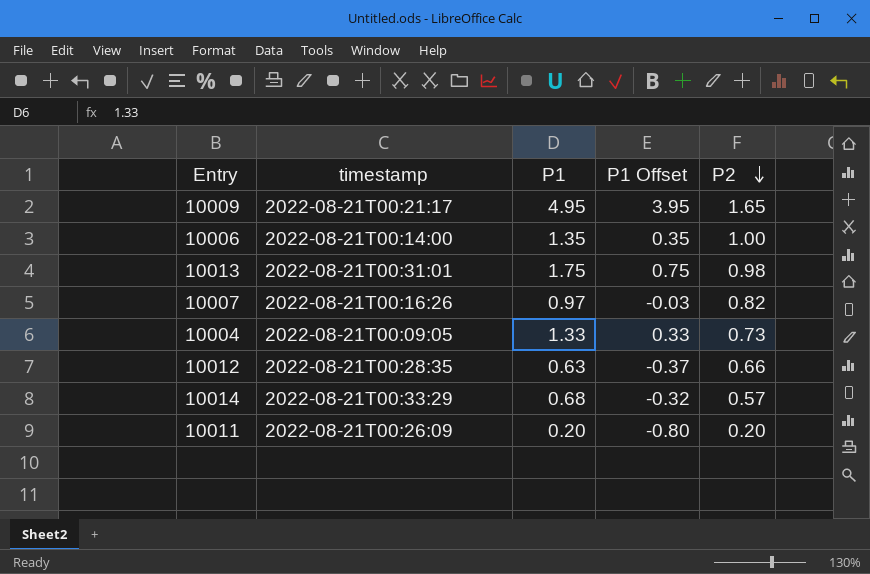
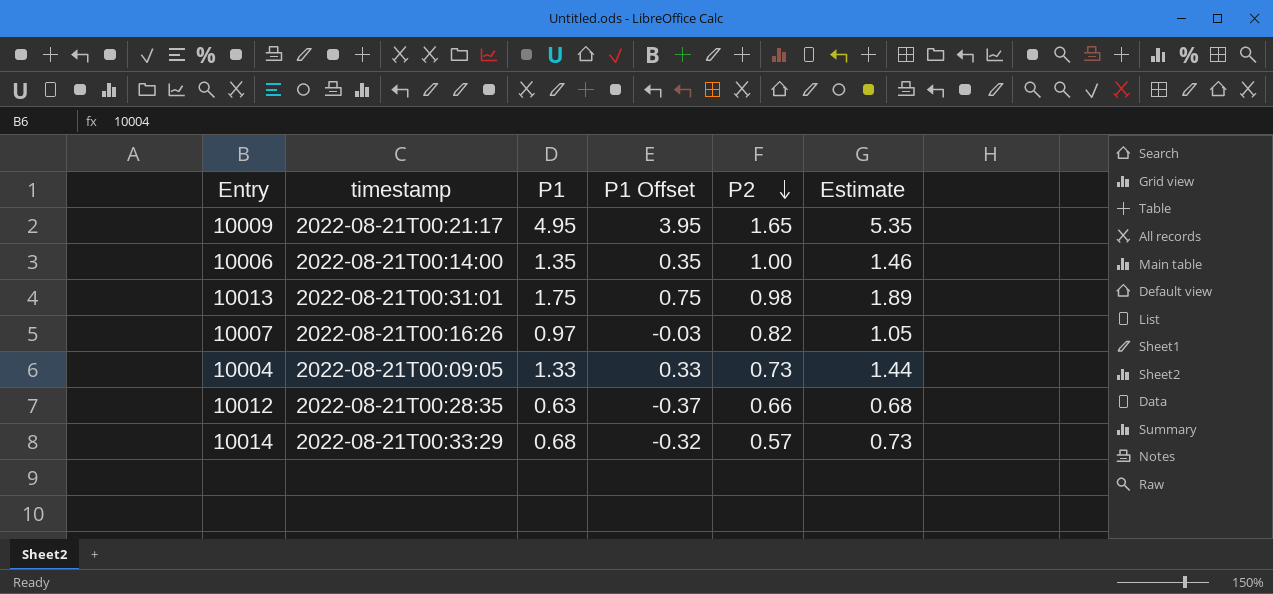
column Estimate | formula: none -> [P1] * 1.08
row 10011: 2022-08-21T00:26:09 | 0.20 | -0.80 | 0.20 -> none

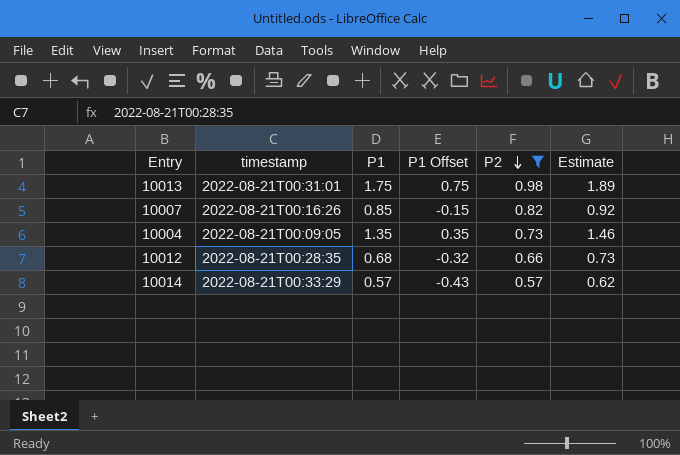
filter: none -> P2 <= 0.98
10007 | P1: 0.97 -> 0.85
10007 | P1 Offset: -0.03 -> -0.15
10007 | Estimate: 1.05 -> 0.92
10004 | P1: 1.33 -> 1.35
10004 | P1 Offset: 0.33 -> 0.35
10004 | Estimate: 1.44 -> 1.46
10012 | P1: 0.63 -> 0.68
10012 | P1 Offset: -0.37 -> -0.32
10012 | Estimate: 0.68 -> 0.73
10014 | P1: 0.68 -> 0.57
10014 | P1 Offset: -0.32 -> -0.43
10014 | Estimate: 0.73 -> 0.62

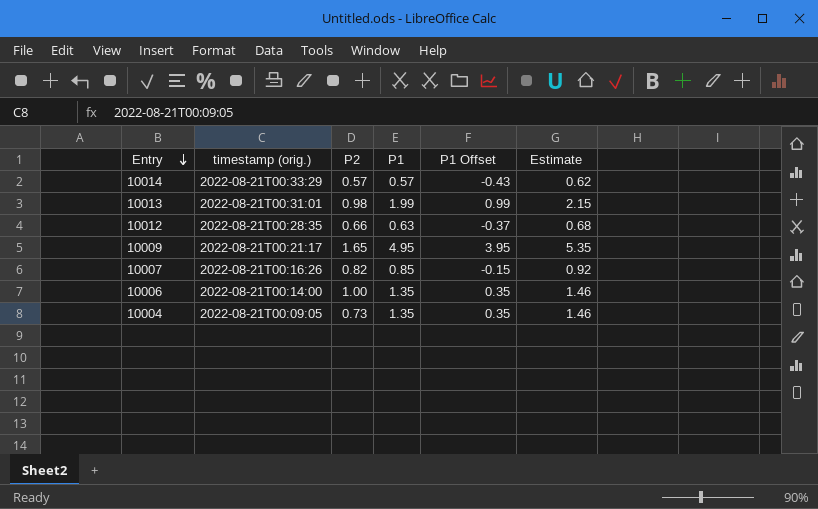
filter: P2 <= 0.98 -> none
row order: P2 descending -> Entry descending
column name: timestamp -> timestamp (orig.)
column P2 | position: 5 -> 3
10013 | P1: 1.75 -> 1.99
10013 | P1 Offset: 0.75 -> 0.99
10013 | Estimate: 1.89 -> 2.15
10012 | P1: 0.68 -> 0.63
10012 | P1 Offset: -0.32 -> -0.37
10012 | Estimate: 0.73 -> 0.68

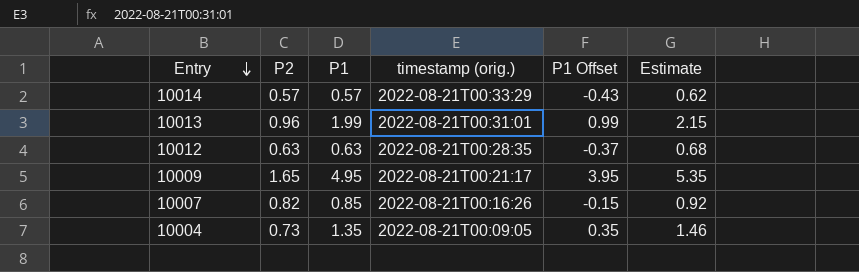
column timestamp (orig.) | position: 2 -> 4
row 10006: 2022-08-21T00:14:00 | 1.00 | 1.35 | 0.35 | 1.46 -> none
10013 | P2: 0.98 -> 0.96
10012 | P2: 0.66 -> 0.63

